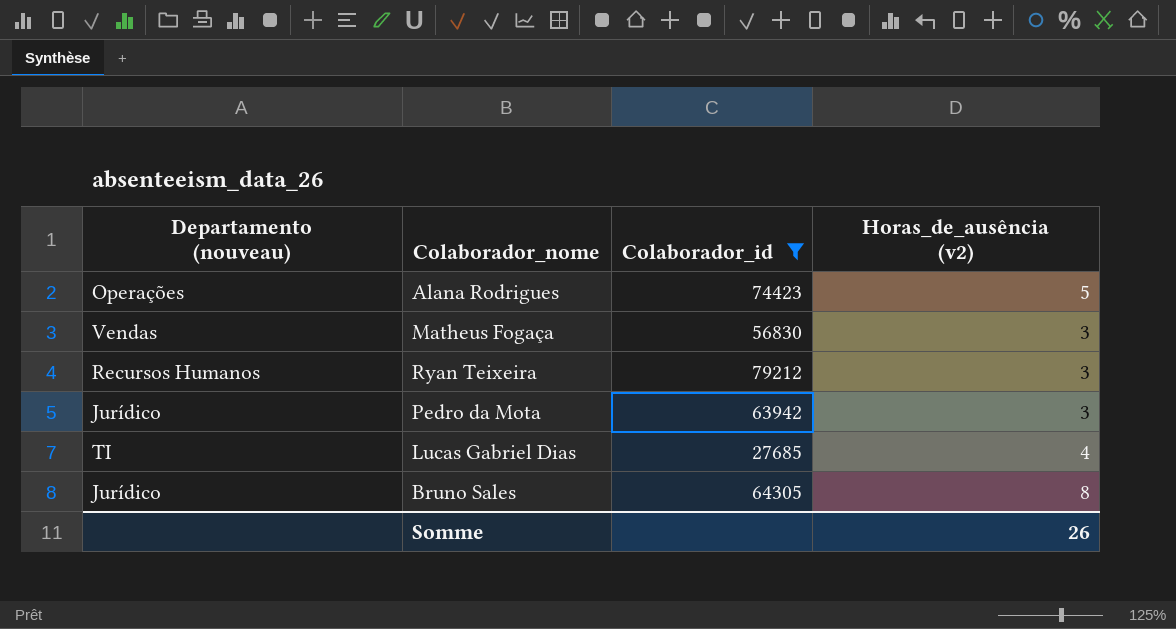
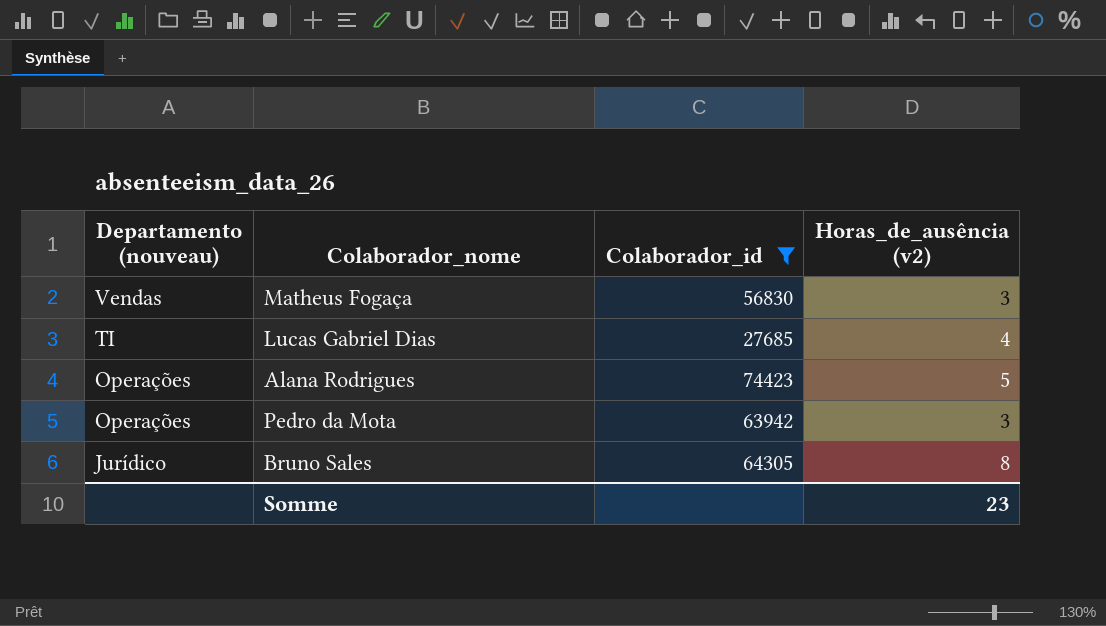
row order: none -> Departamento (nouveau) descending
row Ryan Teixeira: Recursos Humanos | 79212 | 3 -> none
Pedro da Mota | Departamento (nouveau): Jurídico -> Operações
Somme | Horas_de_ausência (v2): 26 -> 23

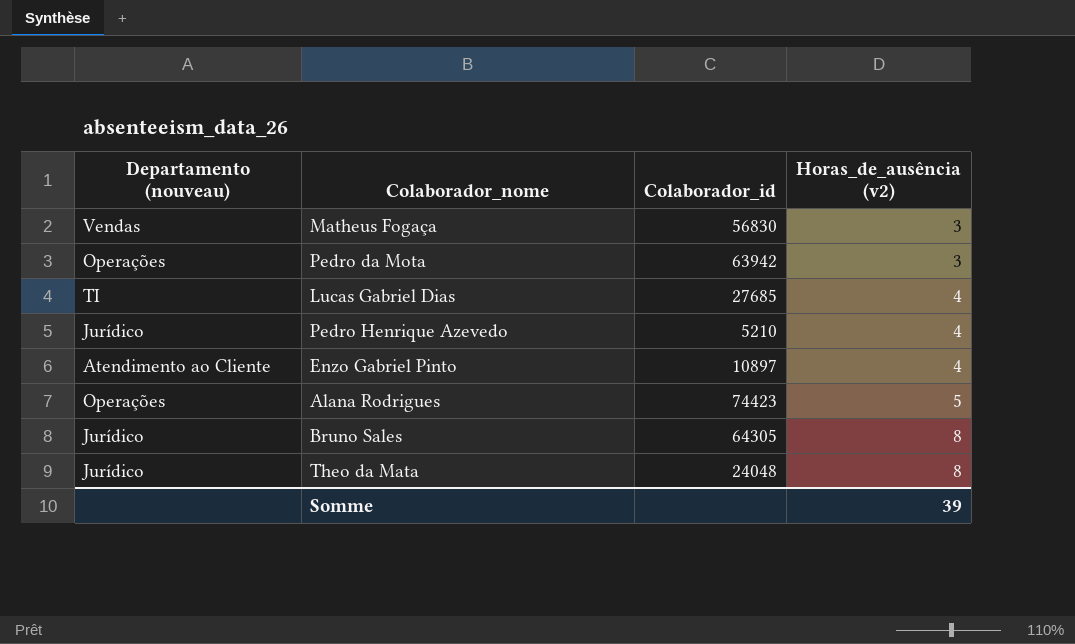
filter: Colaborador_id >= 27685 -> none
row order: Departamento (nouveau) descending -> Horas_de_ausência (v2) ascending
Somme | Horas_de_ausência (v2): 23 -> 39

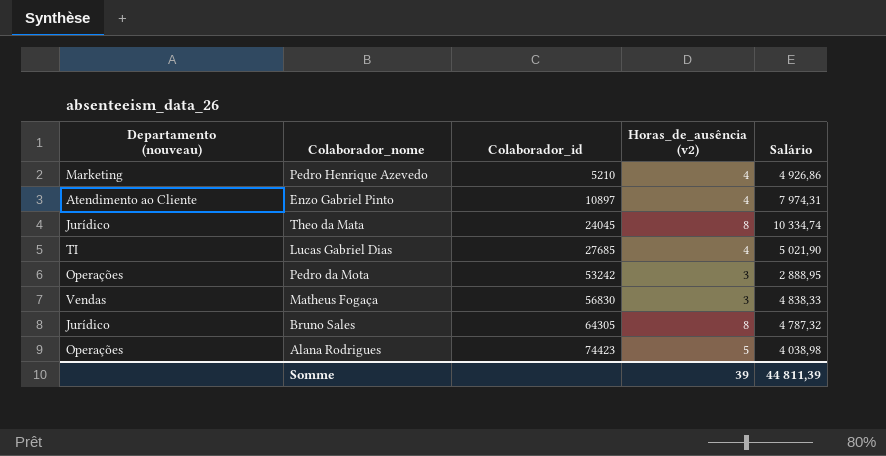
row order: Horas_de_ausência (v2) ascending -> Colaborador_id ascending
column Salário | position: none -> 5
Pedro Henrique Azevedo | Departamento (nouveau): Jurídico -> Marketing
Theo da Mata | Colaborador_id: 24048 -> 24045
Pedro da Mota | Colaborador_id: 63942 -> 53242

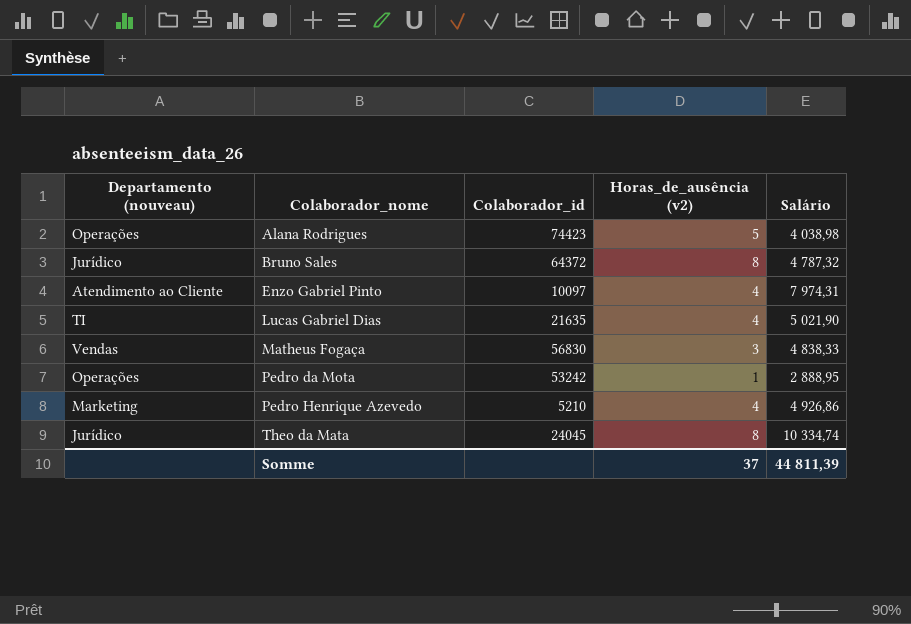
row order: Colaborador_id ascending -> Colaborador_nome ascending
Bruno Sales | Colaborador_id: 64305 -> 64372
Enzo Gabriel Pinto | Colaborador_id: 10897 -> 10097
Lucas Gabriel Dias | Colaborador_id: 27685 -> 21635
Pedro da Mota | Horas_de_ausência (v2): 3 -> 1
Somme | Horas_de_ausência (v2): 39 -> 37

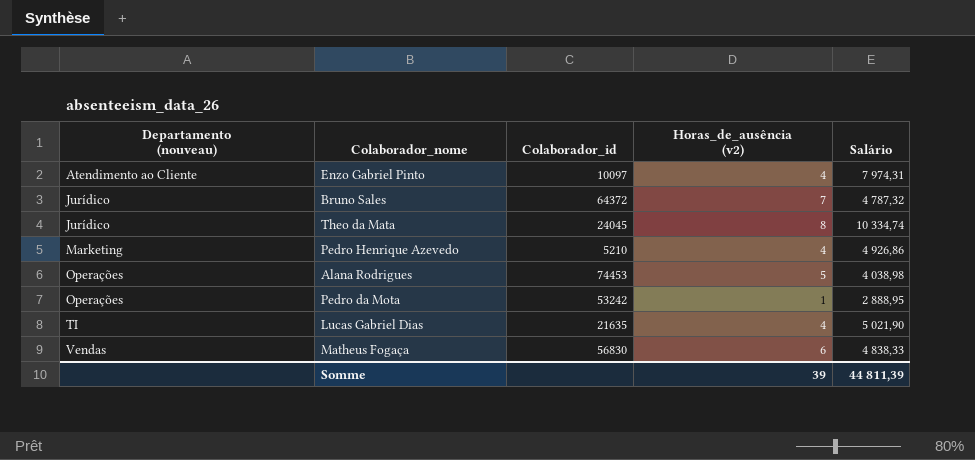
row order: Colaborador_nome ascending -> Departamento (nouveau) ascending
Bruno Sales | Horas_de_ausência (v2): 8 -> 7
Alana Rodrigues | Colaborador_id: 74423 -> 74453
Matheus Fogaça | Horas_de_ausência (v2): 3 -> 6
Somme | Horas_de_ausência (v2): 37 -> 39

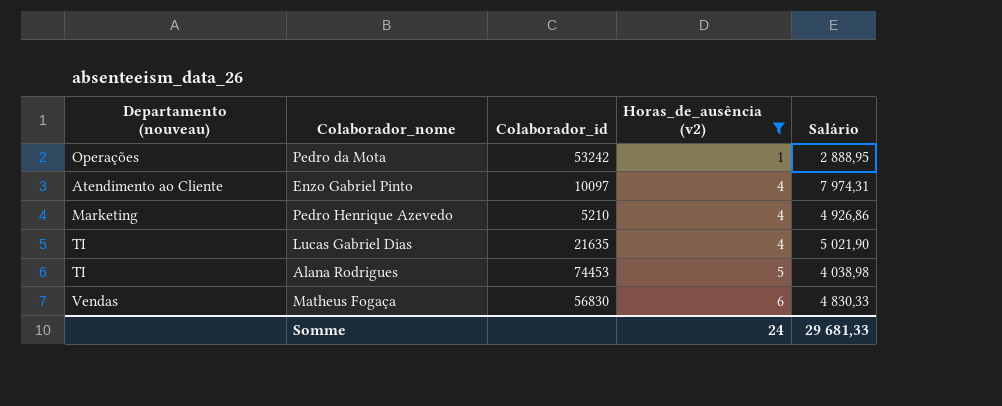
filter: none -> Horas_de_ausência (v2) <= 6
row order: Departamento (nouveau) ascending -> Horas_de_ausência (v2) ascending
Alana Rodrigues | Departamento (nouveau): Operações -> TI
Matheus Fogaça | Salário: 4 838,33 -> 4 830,33
Somme | Horas_de_ausência (v2): 39 -> 24
Somme | Salário: 44 811,39 -> 29 681,33

